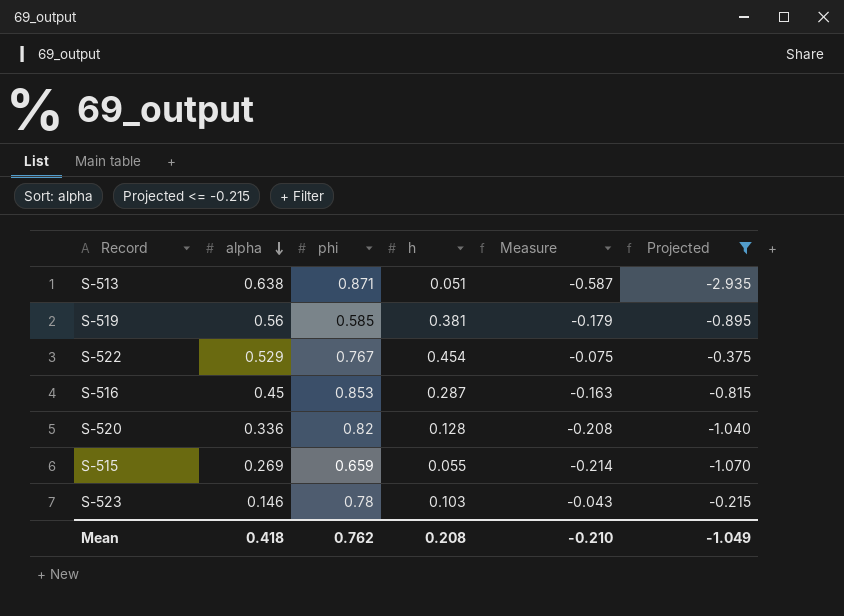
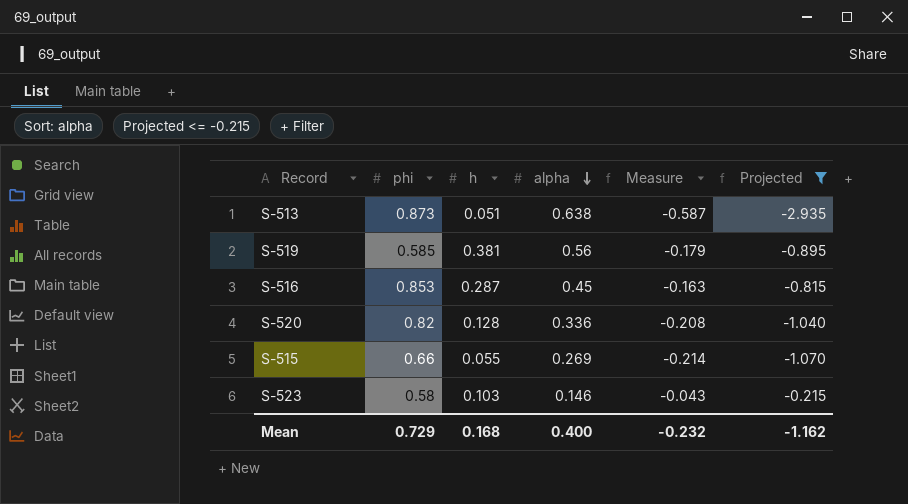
column alpha | position: 2 -> 4
row S-522: 0.529 | 0.767 | 0.454 | -0.075 | -0.375 -> none
S-513 | phi: 0.871 -> 0.873
S-515 | phi: 0.659 -> 0.66
S-523 | phi: 0.78 -> 0.58
Mean | phi: 0.762 -> 0.729
Mean | h: 0.208 -> 0.168
Mean | alpha: 0.418 -> 0.400
Mean | Measure: -0.210 -> -0.232
Mean | Projected: -1.049 -> -1.162

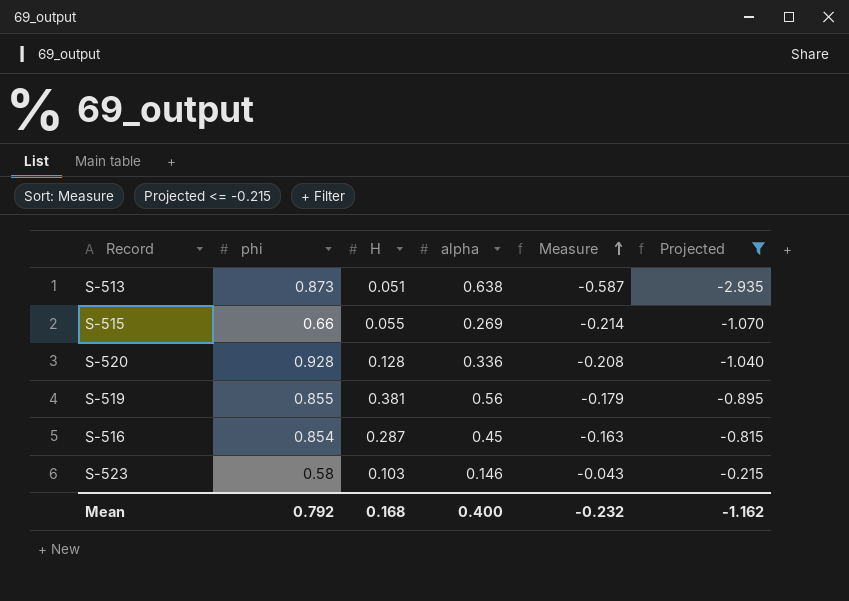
row order: alpha descending -> Measure ascending
column name: h -> H
S-520 | phi: 0.82 -> 0.928
S-519 | phi: 0.585 -> 0.855
S-516 | phi: 0.853 -> 0.854
Mean | phi: 0.729 -> 0.792

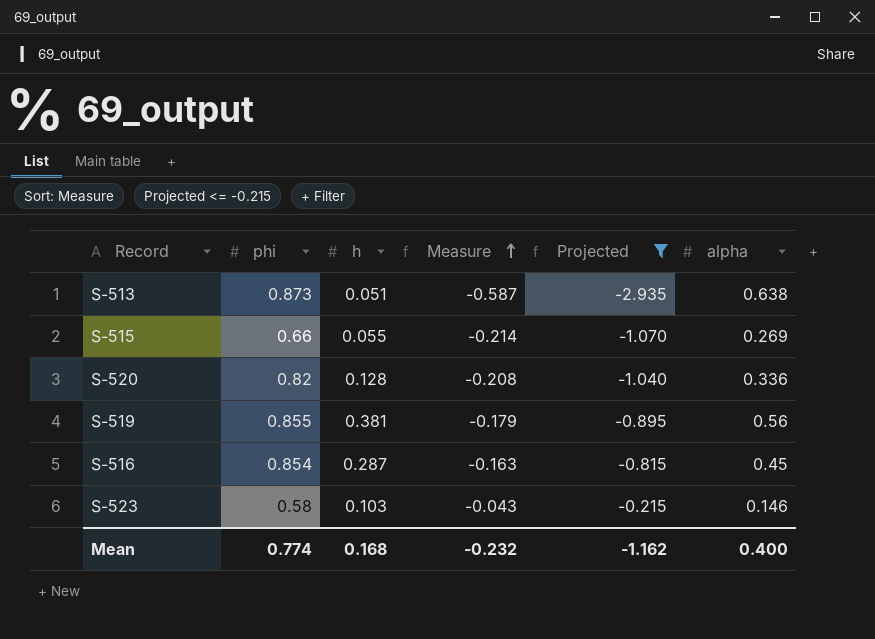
column name: H -> h
column alpha | position: 4 -> 6
S-520 | phi: 0.928 -> 0.82
Mean | phi: 0.792 -> 0.774

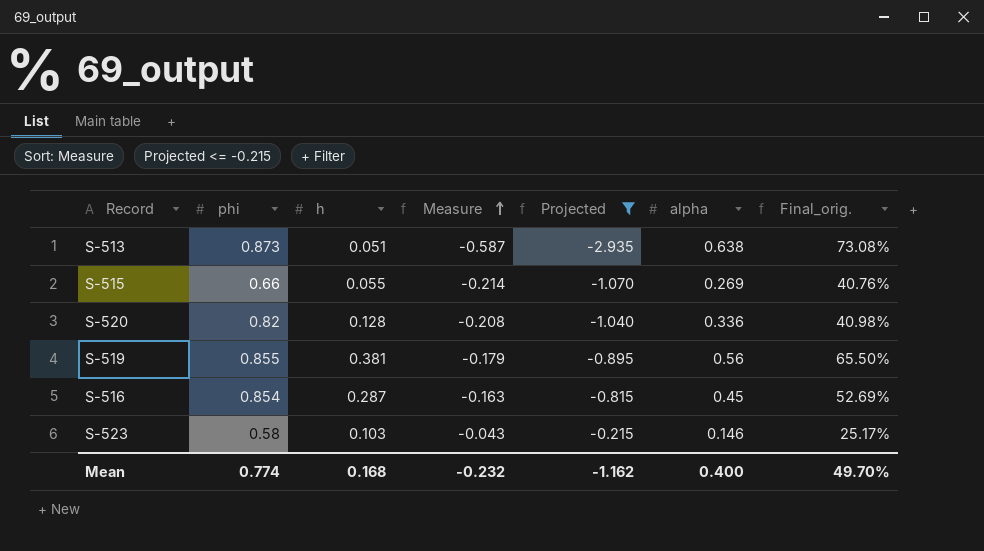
column Final_orig. | formula: none -> [alpha] / [phi]

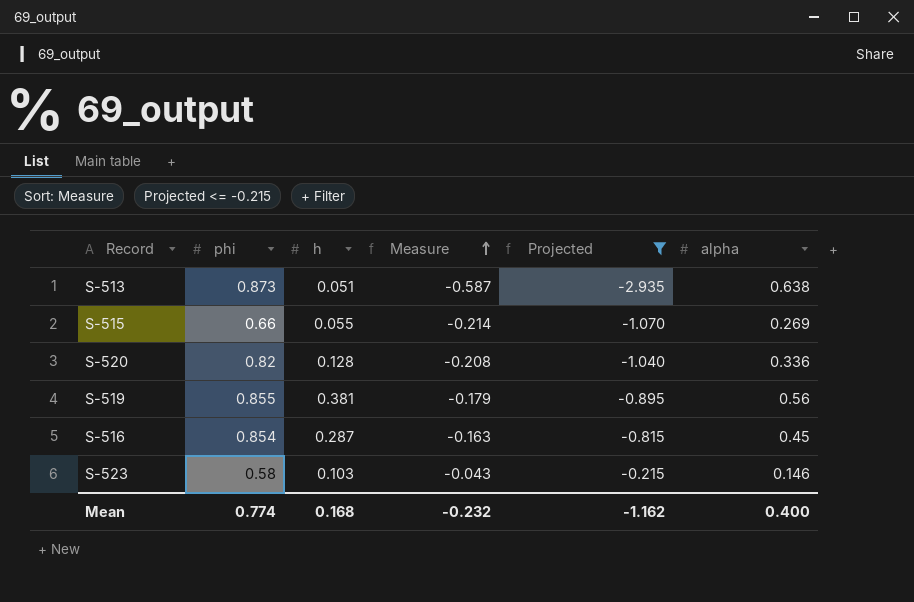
column Final_orig. | formula: [alpha] / [phi] -> none

